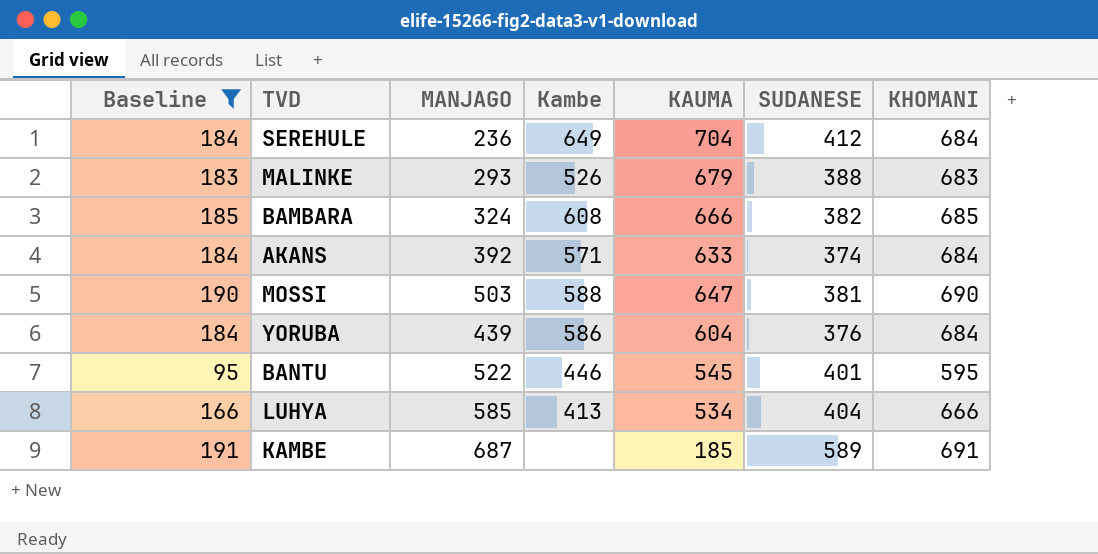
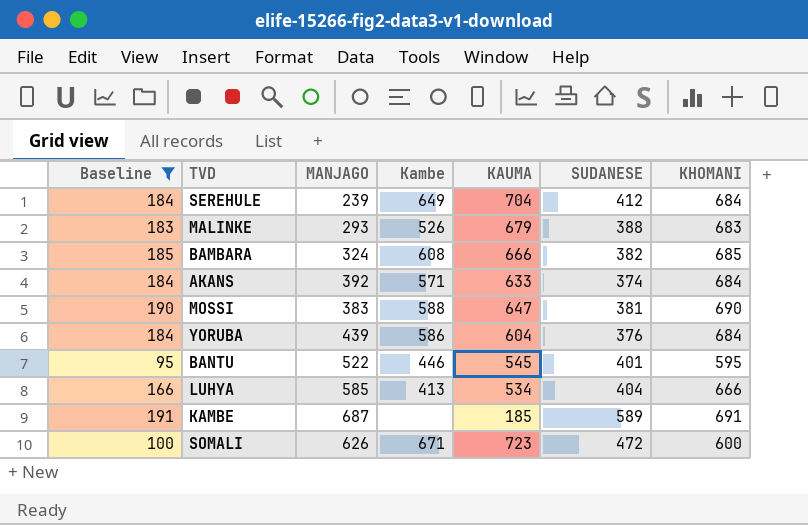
SEREHULE | MANJAGO: 236 -> 239
MOSSI | MANJAGO: 503 -> 383
row SOMALI: none -> 100 | 626 | 671 | 723 | 472 | 600

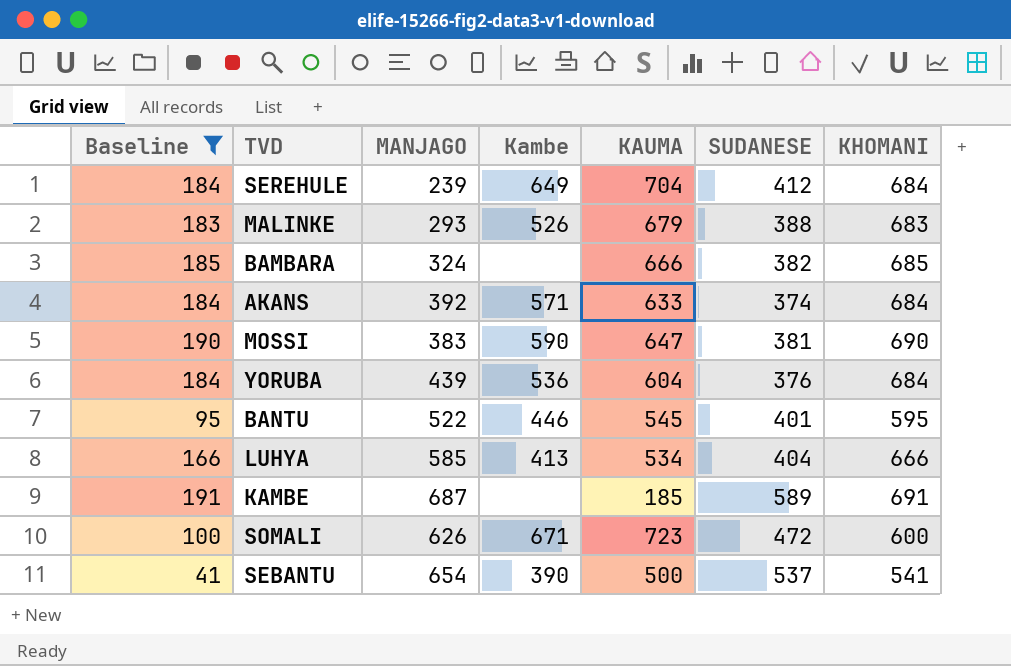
BAMBARA | Kambe: 608 -> none
MOSSI | Kambe: 588 -> 590
YORUBA | Kambe: 586 -> 536
row SEBANTU: none -> 41 | 654 | 390 | 500 | 537 | 541

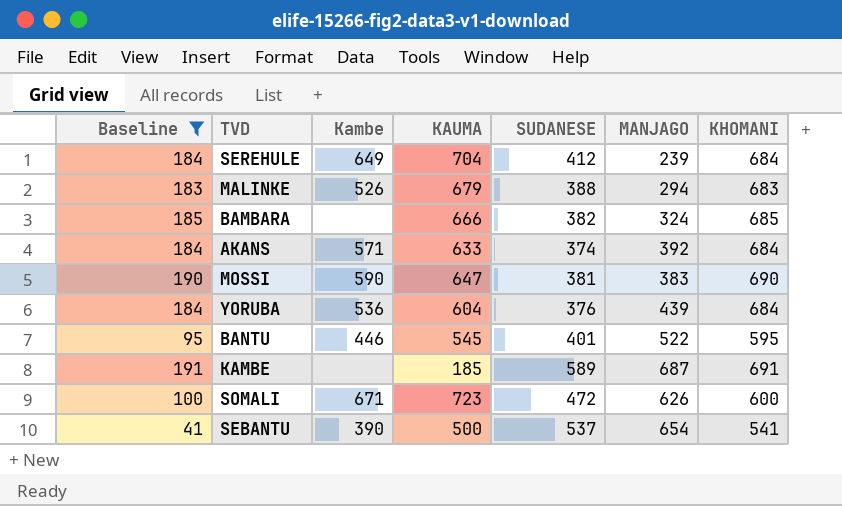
column MANJAGO | position: 3 -> 6
row LUHYA: 166 | 585 | 413 | 534 | 404 | 666 -> none
MALINKE | MANJAGO: 293 -> 294

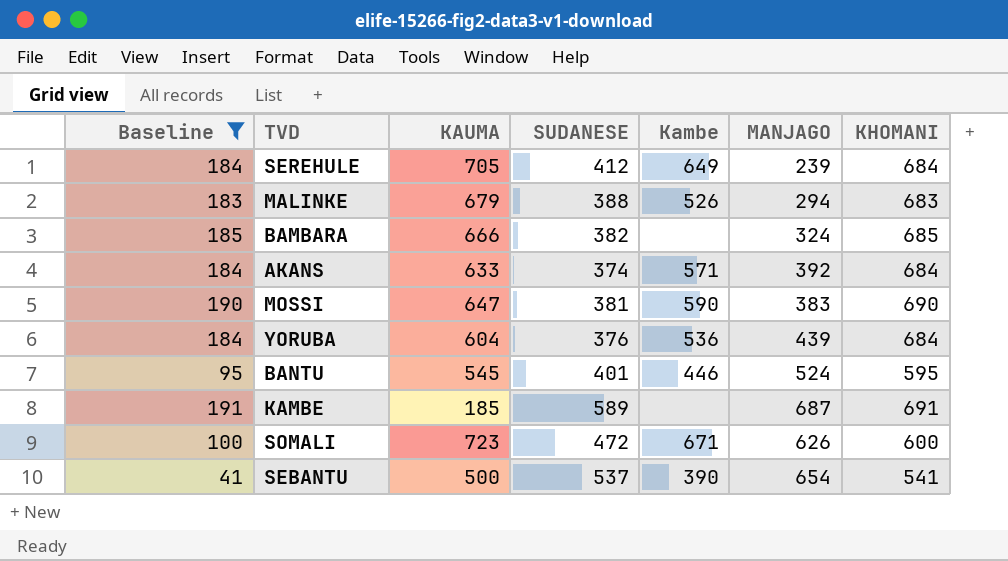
column Kambe | position: 3 -> 5
SEREHULE | KAUMA: 704 -> 705
BANTU | MANJAGO: 522 -> 524

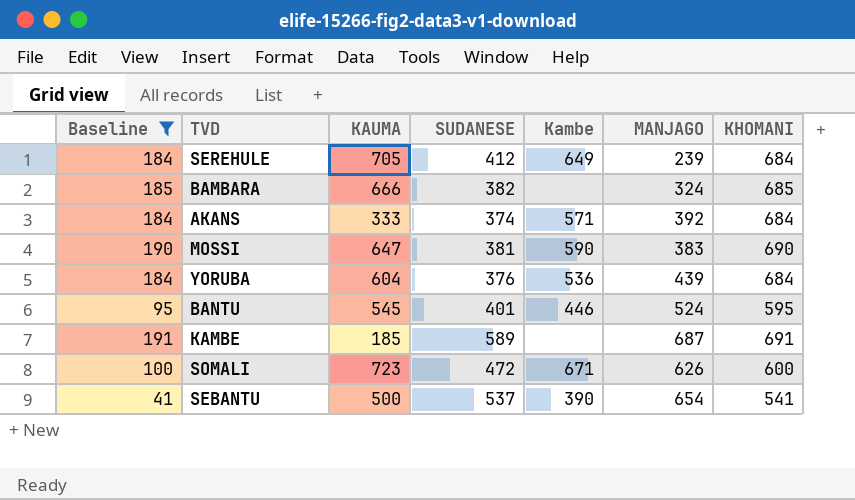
row MALINKE: 183 | 679 | 388 | 526 | 294 | 683 -> none
AKANS | KAUMA: 633 -> 333

